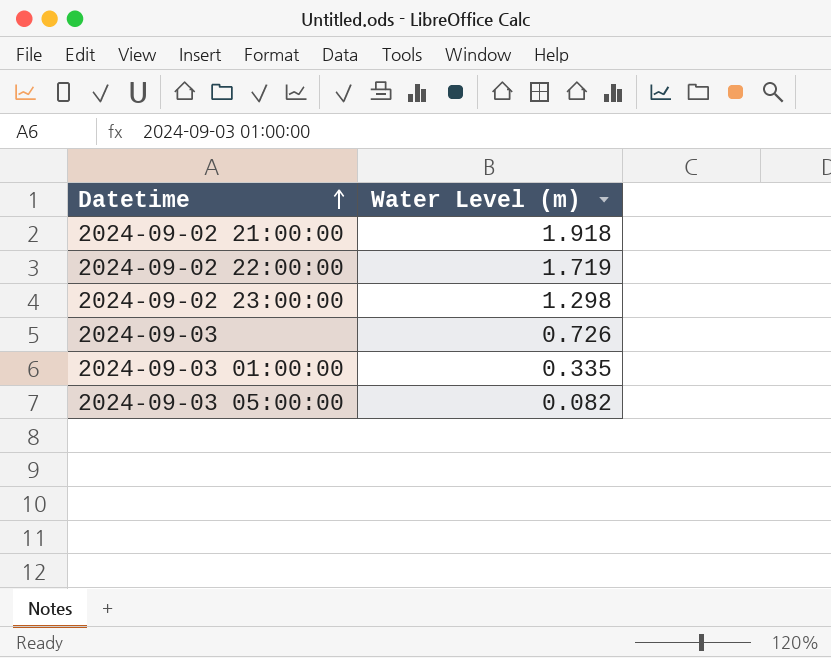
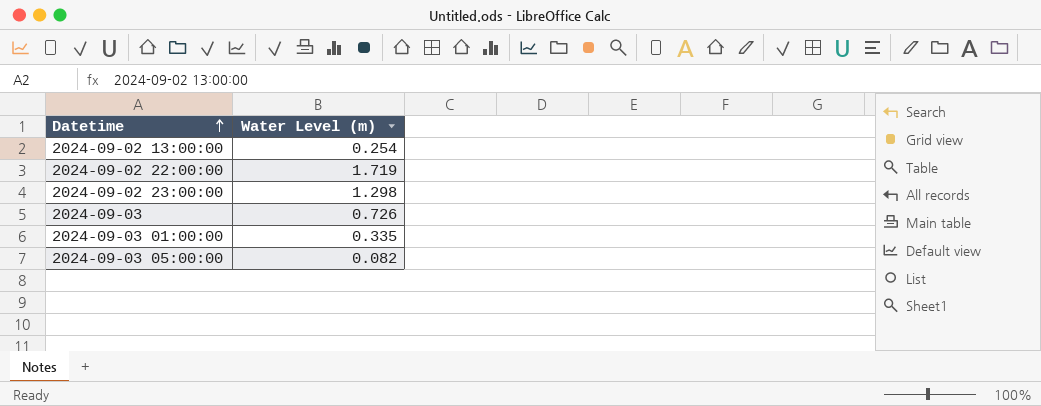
row 2024-09-02 21:00:00: 1.918 -> none
row 2024-09-02 13:00:00: none -> 0.254

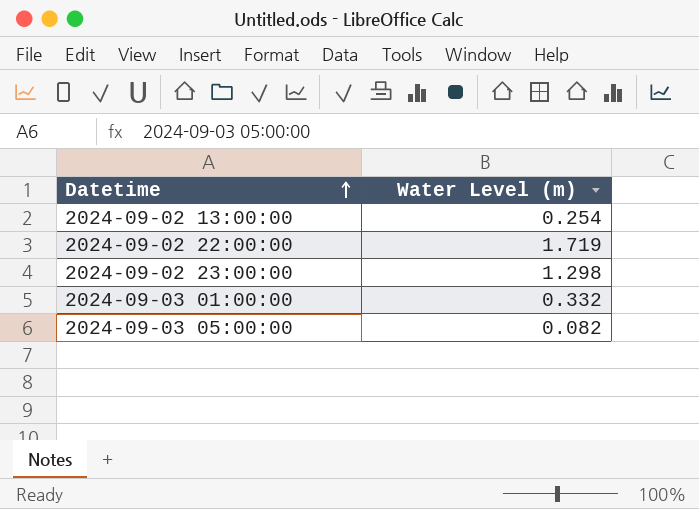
row 2024-09-03: 0.726 -> none
2024-09-03 01:00:00 | Water Level (m): 0.335 -> 0.332

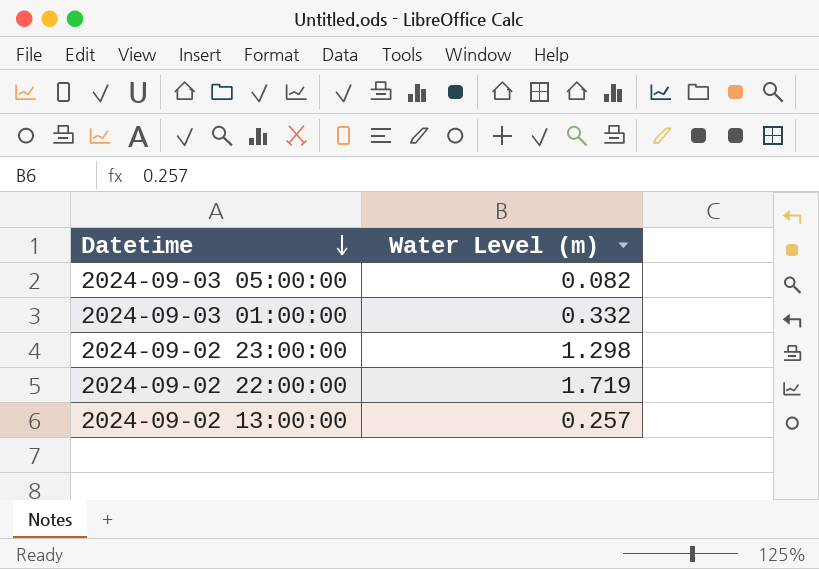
row order: Datetime ascending -> Datetime descending
2024-09-02 13:00:00 | Water Level (m): 0.254 -> 0.257

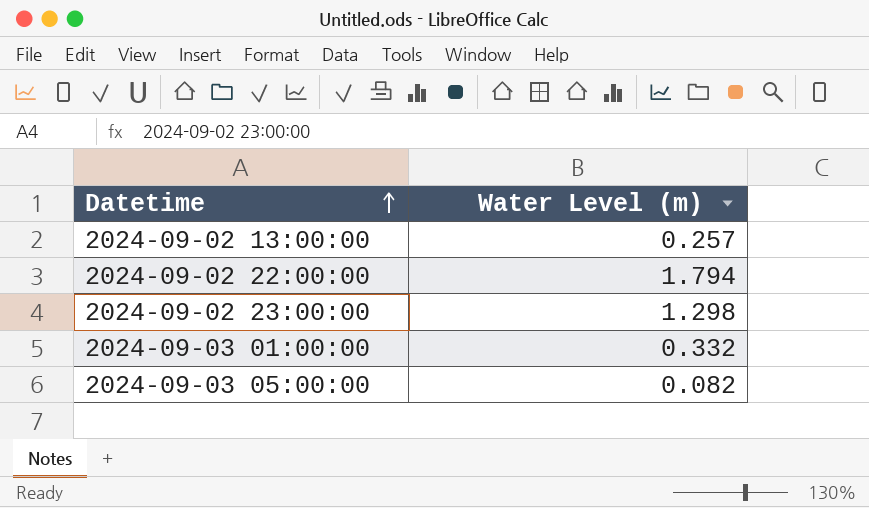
row order: Datetime descending -> Datetime ascending
2024-09-02 22:00:00 | Water Level (m): 1.719 -> 1.794

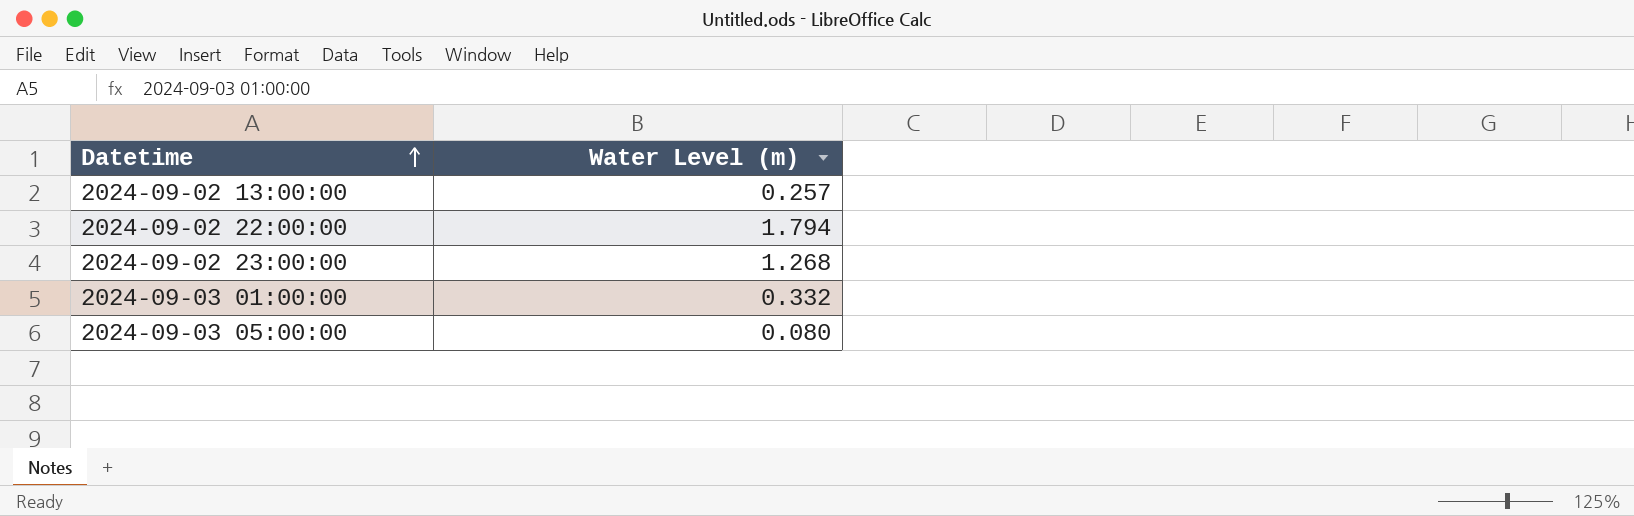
2024-09-02 23:00:00 | Water Level (m): 1.298 -> 1.268
2024-09-03 05:00:00 | Water Level (m): 0.082 -> 0.080

